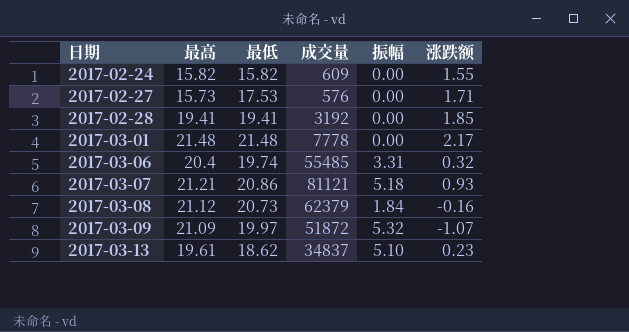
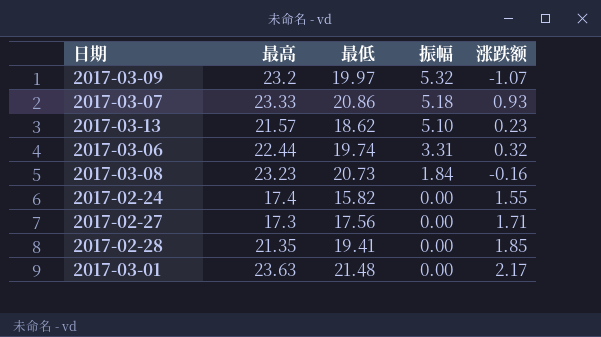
row order: 日期 ascending -> 振幅 descending
column 成交量 | position: 4 -> none
2017-03-09 | 最高: 21.09 -> 23.2
2017-03-07 | 最高: 21.21 -> 23.33
2017-03-13 | 最高: 19.61 -> 21.57
2017-03-06 | 最高: 20.4 -> 22.44
2017-03-08 | 最高: 21.12 -> 23.23
2017-02-24 | 最高: 15.82 -> 17.4
2017-02-27 | 最高: 15.73 -> 17.3
2017-02-27 | 最低: 17.53 -> 17.56
2017-02-28 | 最高: 19.41 -> 21.35
2017-03-01 | 最高: 21.48 -> 23.63

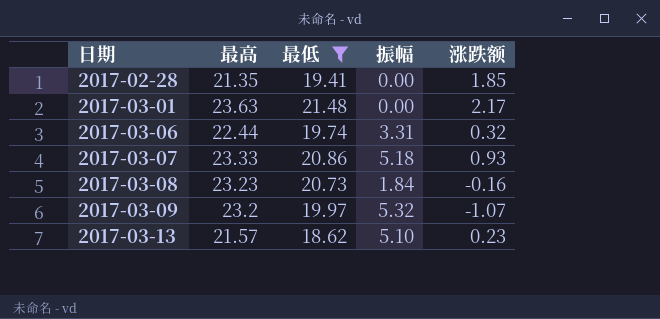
filter: none -> 最低 >= 18.62
row order: 振幅 descending -> 日期 ascending

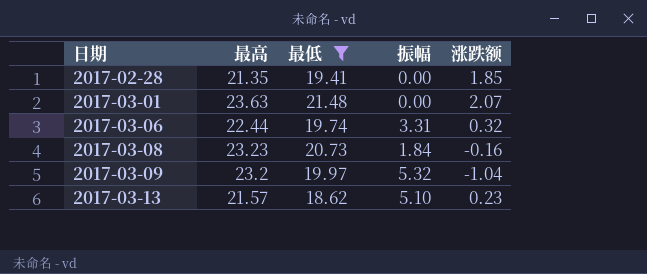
row 2017-03-07: 23.33 | 20.86 | 5.18 | 0.93 -> none
2017-03-01 | 涨跌额: 2.17 -> 2.07
2017-03-09 | 涨跌额: -1.07 -> -1.04

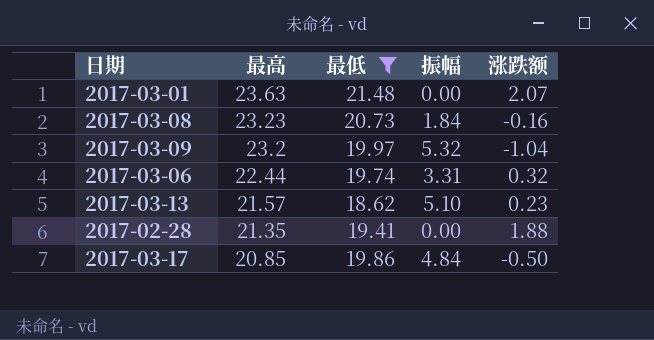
row order: 日期 ascending -> 最高 descending
2017-02-28 | 涨跌额: 1.85 -> 1.88
row 2017-03-17: none -> 20.85 | 19.86 | 4.84 | -0.50

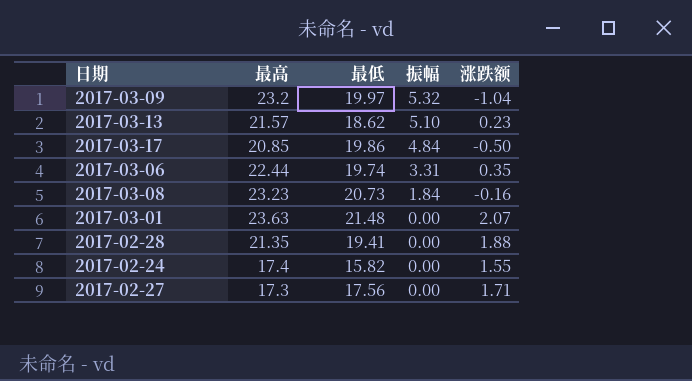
filter: 最低 >= 18.62 -> none
row order: 最高 descending -> 振幅 descending
2017-03-06 | 涨跌额: 0.32 -> 0.35

